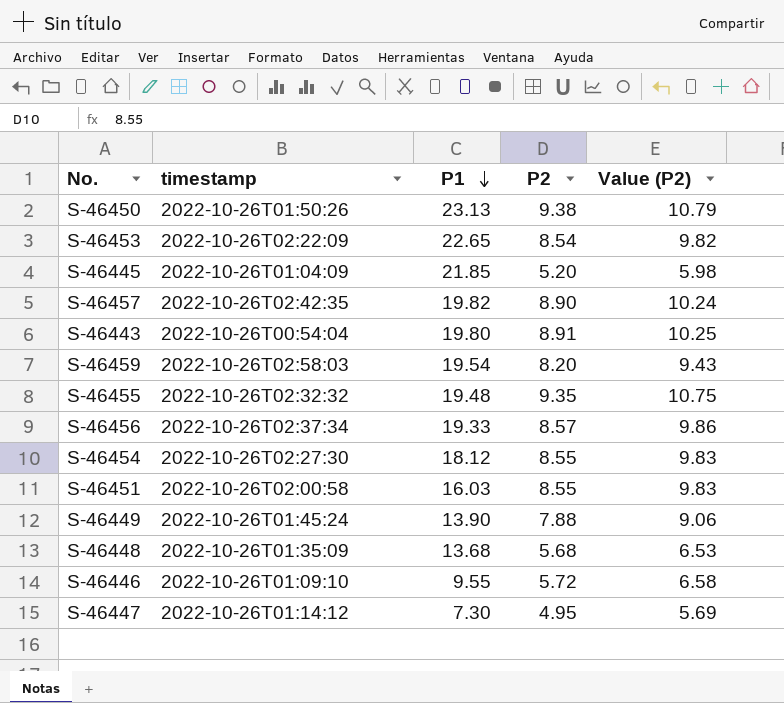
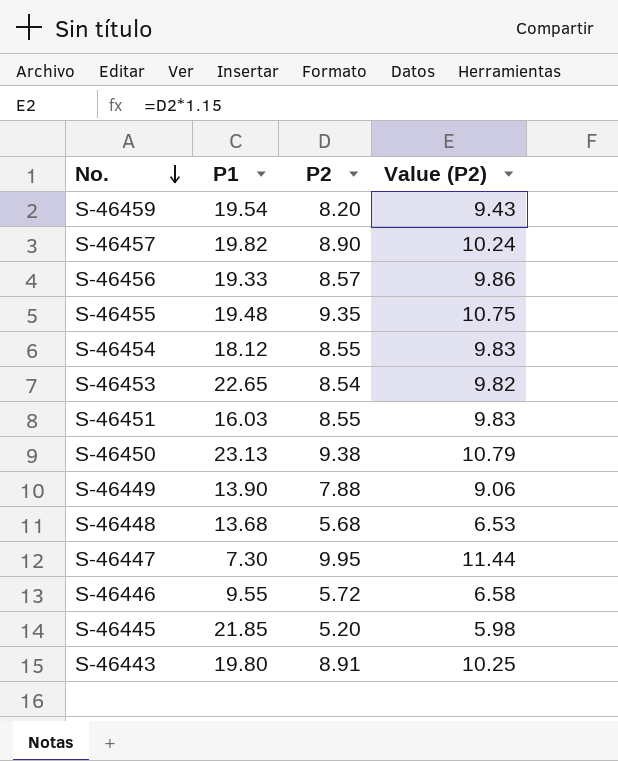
row order: P1 descending -> No. descending
column timestamp | position: 2 -> none
S-46447 | P2: 4.95 -> 9.95
S-46447 | Value (P2): 5.69 -> 11.44

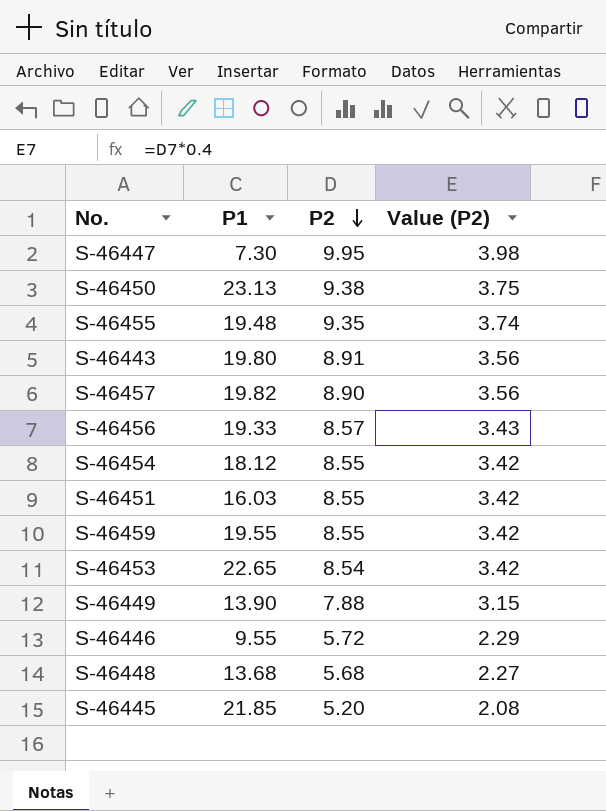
row order: No. descending -> P2 descending
column Value (P2) | formula: [P2] * 1.15 -> [P2] * 0.4
S-46459 | P1: 19.54 -> 19.55
S-46459 | P2: 8.20 -> 8.55

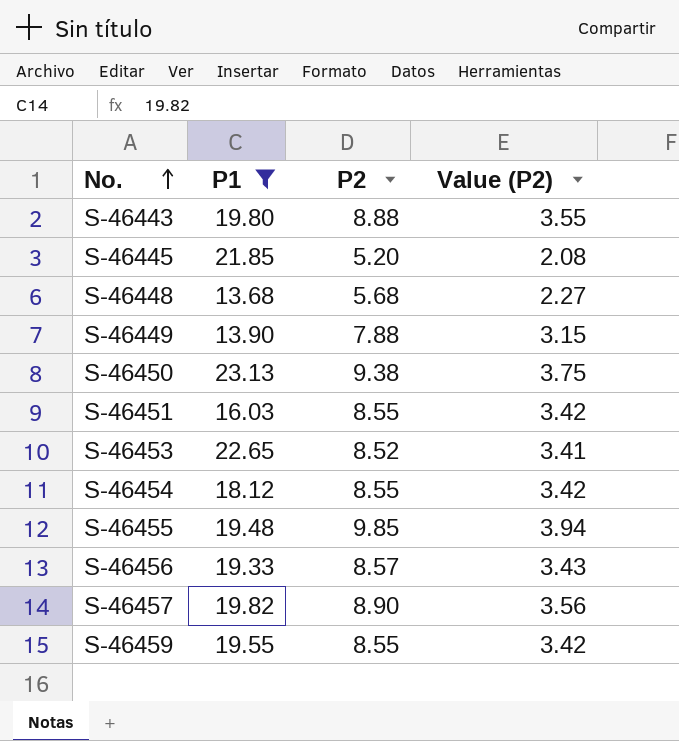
filter: none -> P1 >= 13.68
row order: P2 descending -> No. ascending
S-46443 | P2: 8.91 -> 8.88
S-46443 | Value (P2): 3.56 -> 3.55
S-46453 | P2: 8.54 -> 8.52
S-46453 | Value (P2): 3.42 -> 3.41
S-46455 | P2: 9.35 -> 9.85
S-46455 | Value (P2): 3.74 -> 3.94

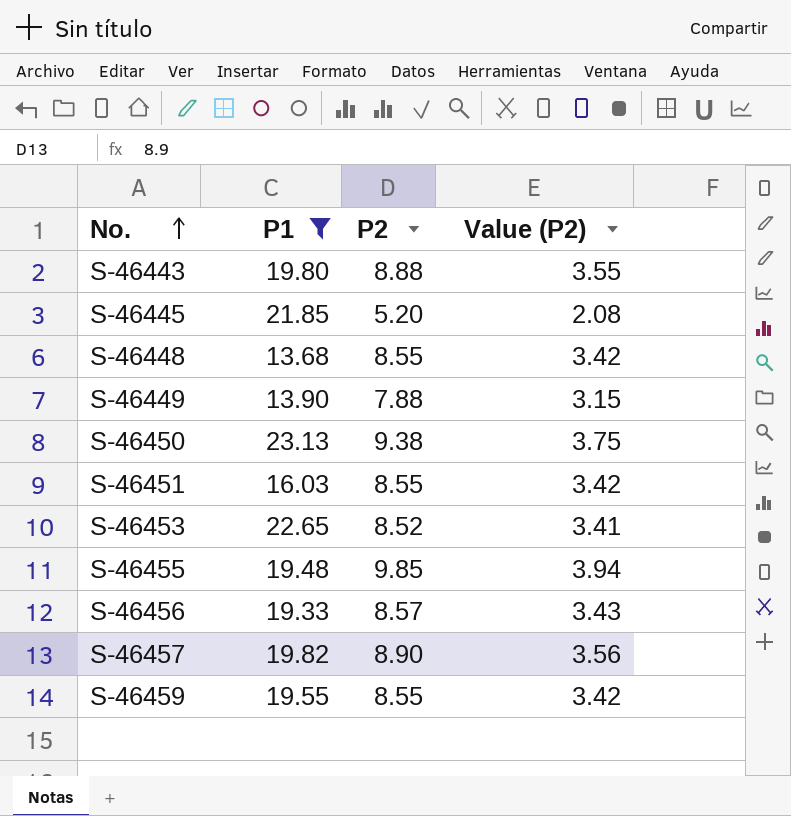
row S-46454: 18.12 | 8.55 | 3.42 -> none
S-46448 | P2: 5.68 -> 8.55
S-46448 | Value (P2): 2.27 -> 3.42

